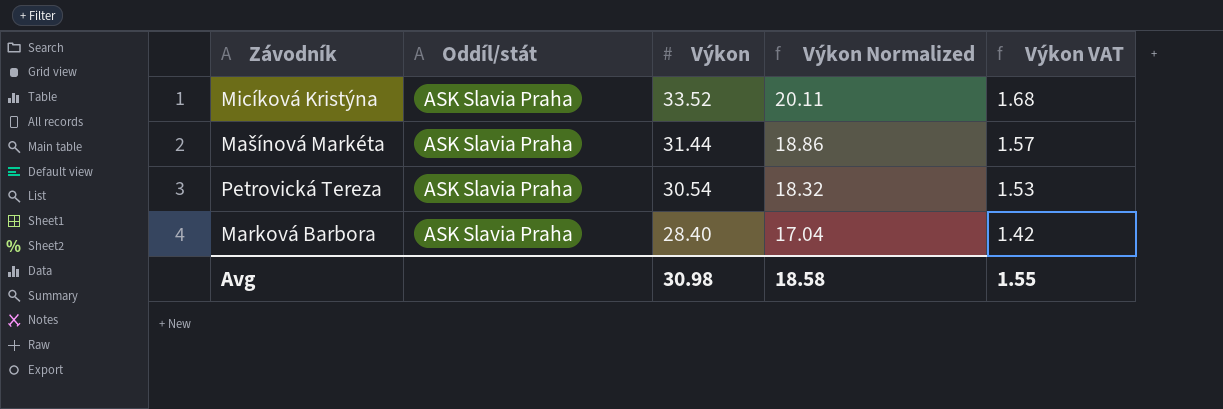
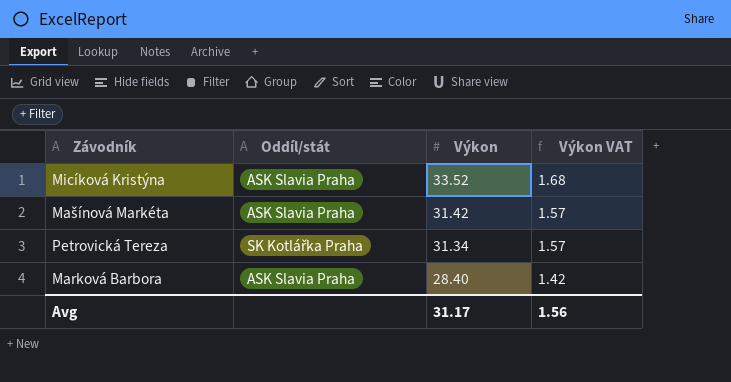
column Výkon Normalized | formula: [Výkon] * 0.6 -> none
Mašínová Markéta | Výkon: 31.44 -> 31.42
Petrovická Tereza | Oddíl/stát: ASK Slavia Praha -> SK Kotlářka Praha
Petrovická Tereza | Výkon: 30.54 -> 31.34
Petrovická Tereza | Výkon VAT: 1.53 -> 1.57
Avg | Výkon: 30.98 -> 31.17
Avg | Výkon VAT: 1.55 -> 1.56

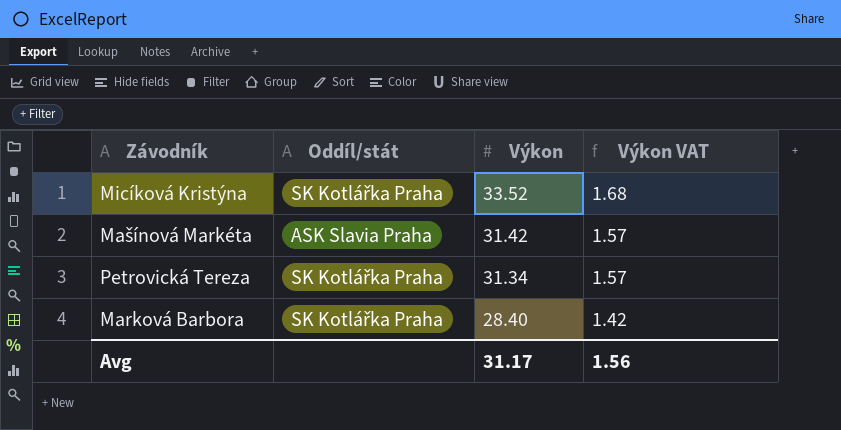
Micíková Kristýna | Oddíl/stát: ASK Slavia Praha -> SK Kotlářka Praha
Marková Barbora | Oddíl/stát: ASK Slavia Praha -> SK Kotlářka Praha

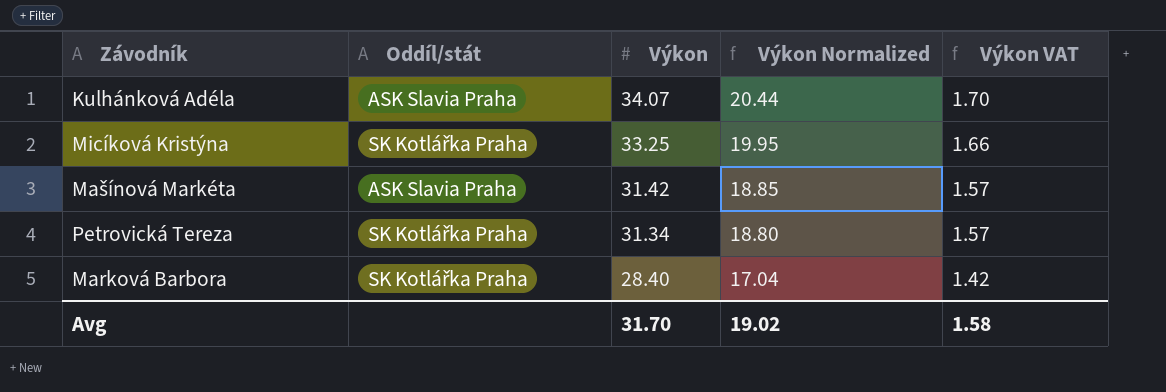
column Výkon Normalized | formula: none -> [Výkon] * 0.6
row Kulhánková Adéla: none -> ASK Slavia Praha | 34.07 | 20.44 | 1.70
Micíková Kristýna | Výkon: 33.52 -> 33.25
Micíková Kristýna | Výkon VAT: 1.68 -> 1.66
Avg | Výkon: 31.17 -> 31.70
Avg | Výkon VAT: 1.56 -> 1.58

